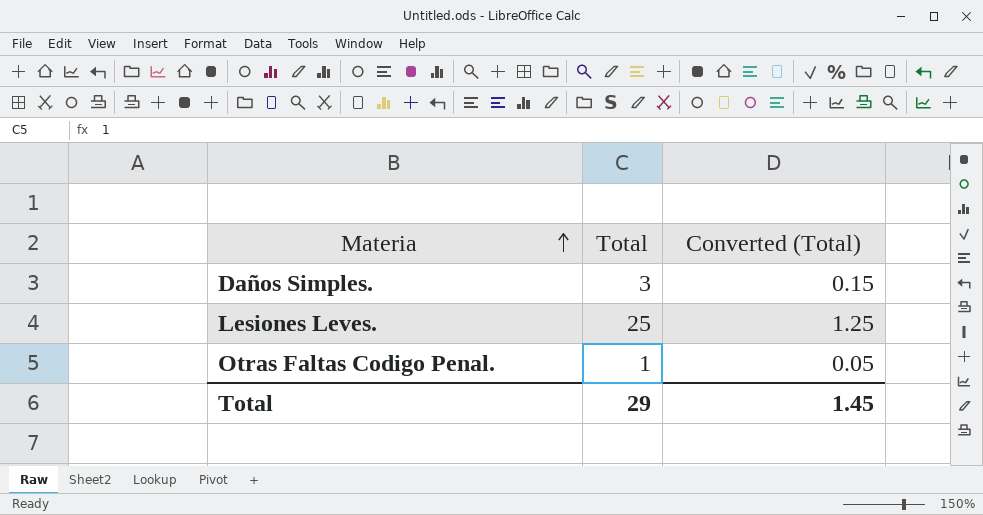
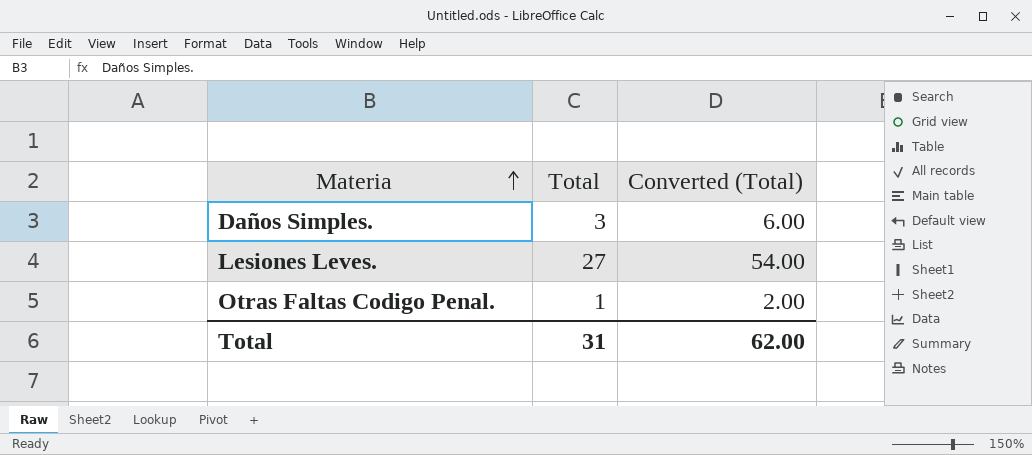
column Converted (Total) | formula: [Total] * 0.05 -> [Total] * 2
Lesiones Leves. | Total: 25 -> 27
Total | Total: 29 -> 31
Total | Converted (Total): 1.45 -> 62.00

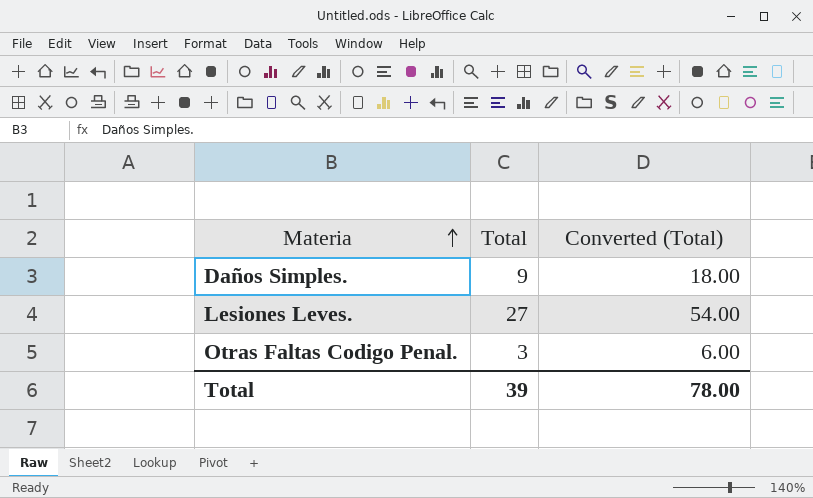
Daños Simples. | Total: 3 -> 9
Daños Simples. | Converted (Total): 6.00 -> 18.00
Otras Faltas Codigo Penal. | Total: 1 -> 3
Otras Faltas Codigo Penal. | Converted (Total): 2.00 -> 6.00
Total | Total: 31 -> 39
Total | Converted (Total): 62.00 -> 78.00

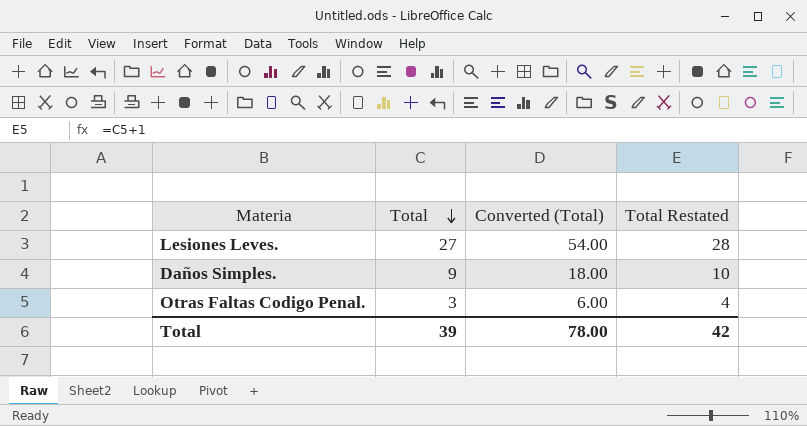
row order: Materia ascending -> Total descending
column Total Restated | formula: none -> [Total] + 1

